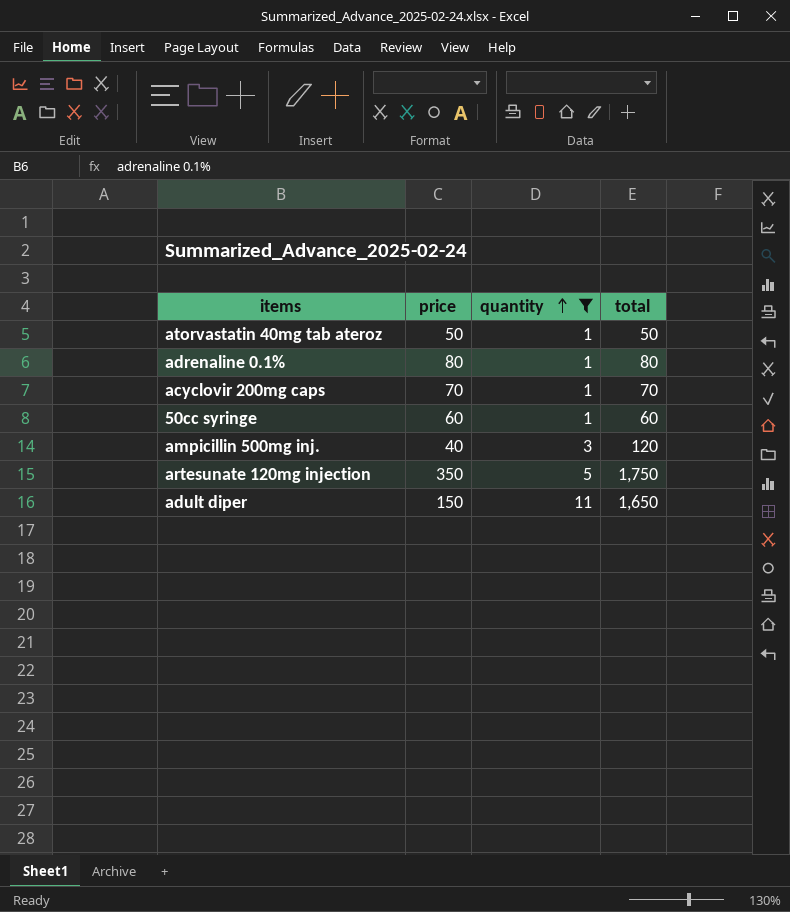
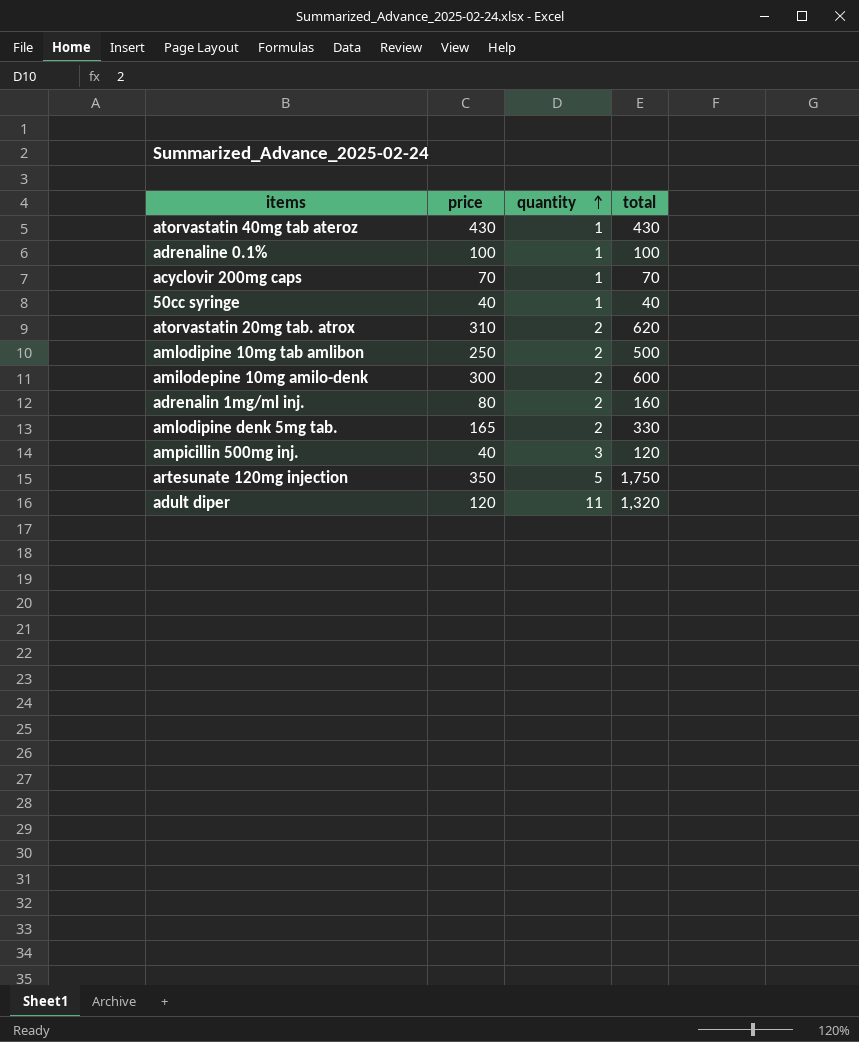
filter: quantity != 2 -> none
atorvastatin 40mg tab ateroz | price: 50 -> 430
atorvastatin 40mg tab ateroz | total: 50 -> 430
adrenaline 0.1% | price: 80 -> 100
adrenaline 0.1% | total: 80 -> 100
50cc syringe | price: 60 -> 40
50cc syringe | total: 60 -> 40
adult diper | price: 150 -> 120
adult diper | total: 1,650 -> 1,320

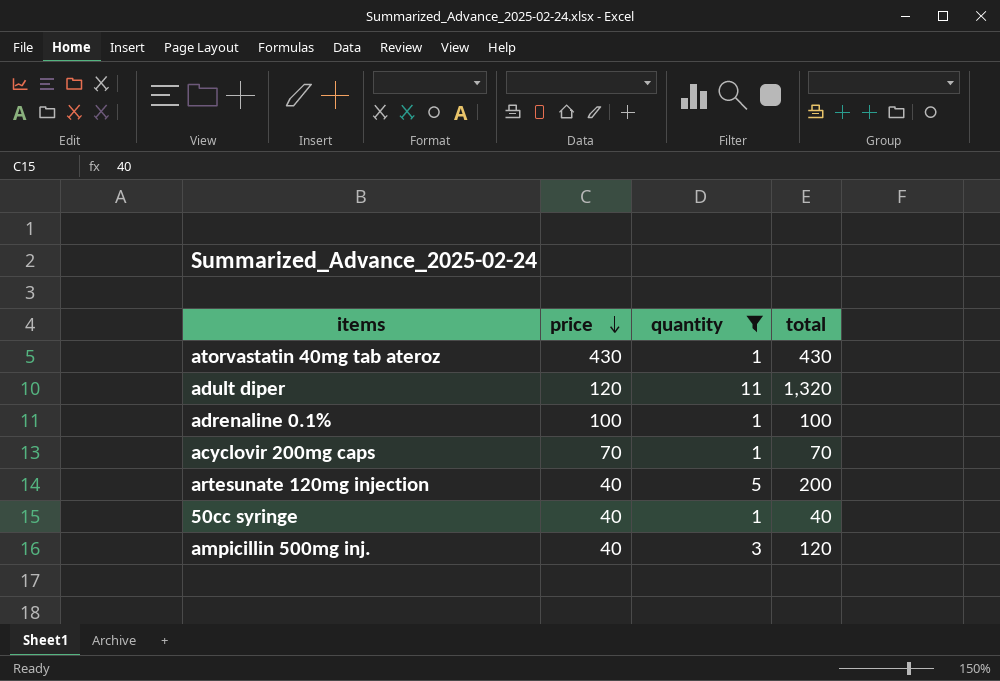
filter: none -> quantity != 2
row order: quantity ascending -> price descending
artesunate 120mg injection | price: 350 -> 40
artesunate 120mg injection | total: 1,750 -> 200

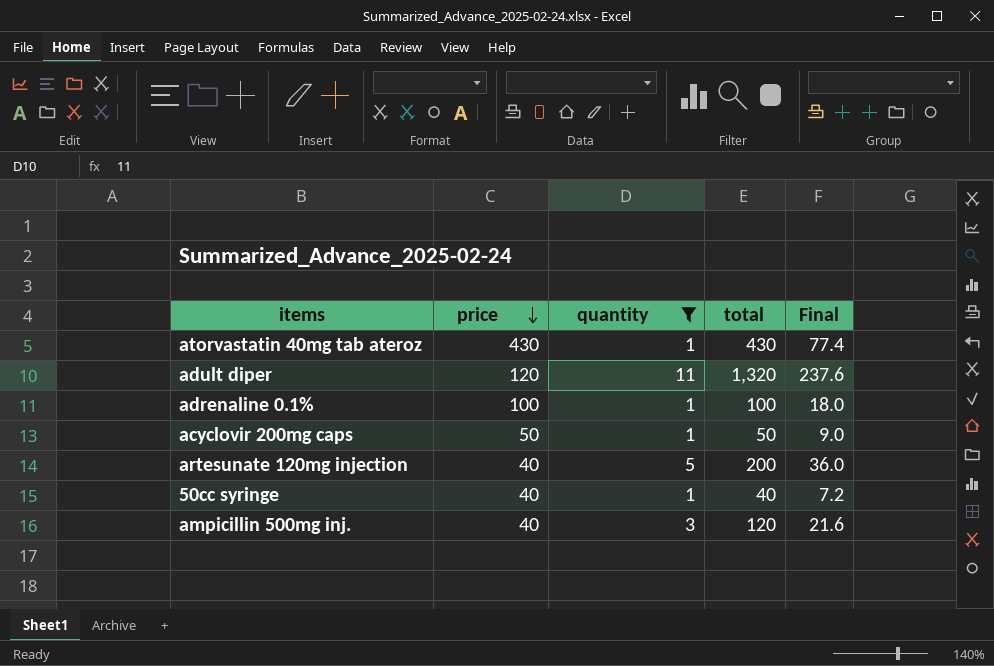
column Final | formula: none -> [total] * 0.18
acyclovir 200mg caps | price: 70 -> 50
acyclovir 200mg caps | total: 70 -> 50

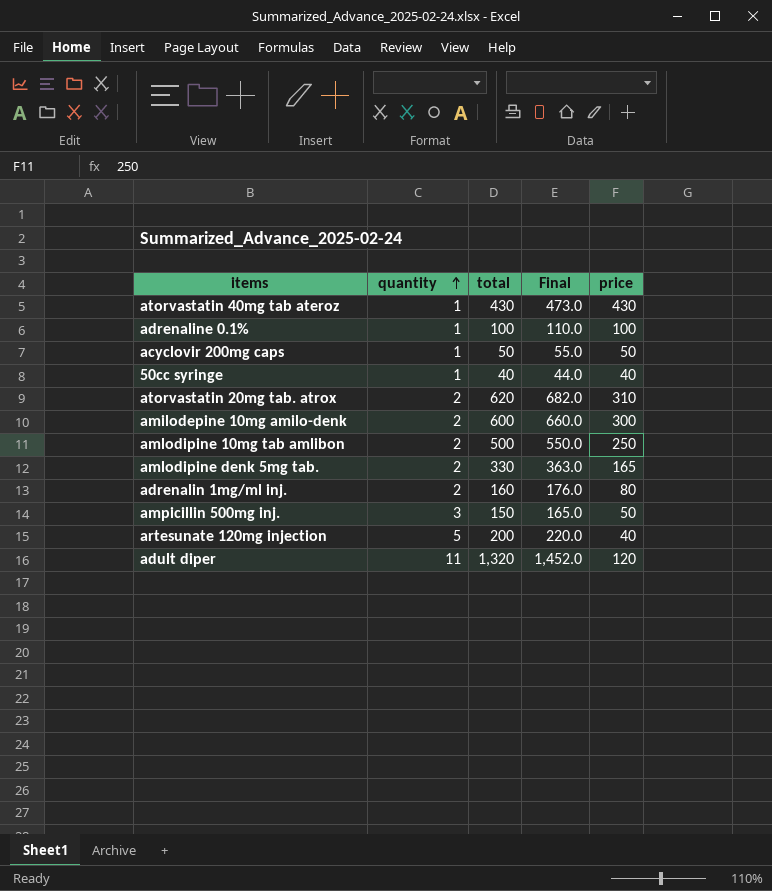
filter: quantity != 2 -> none
row order: price descending -> quantity ascending
column Final | formula: [total] * 0.18 -> [total] * 1.1
column price | position: 2 -> 5
ampicillin 500mg inj. | total: 120 -> 150
ampicillin 500mg inj. | price: 40 -> 50

